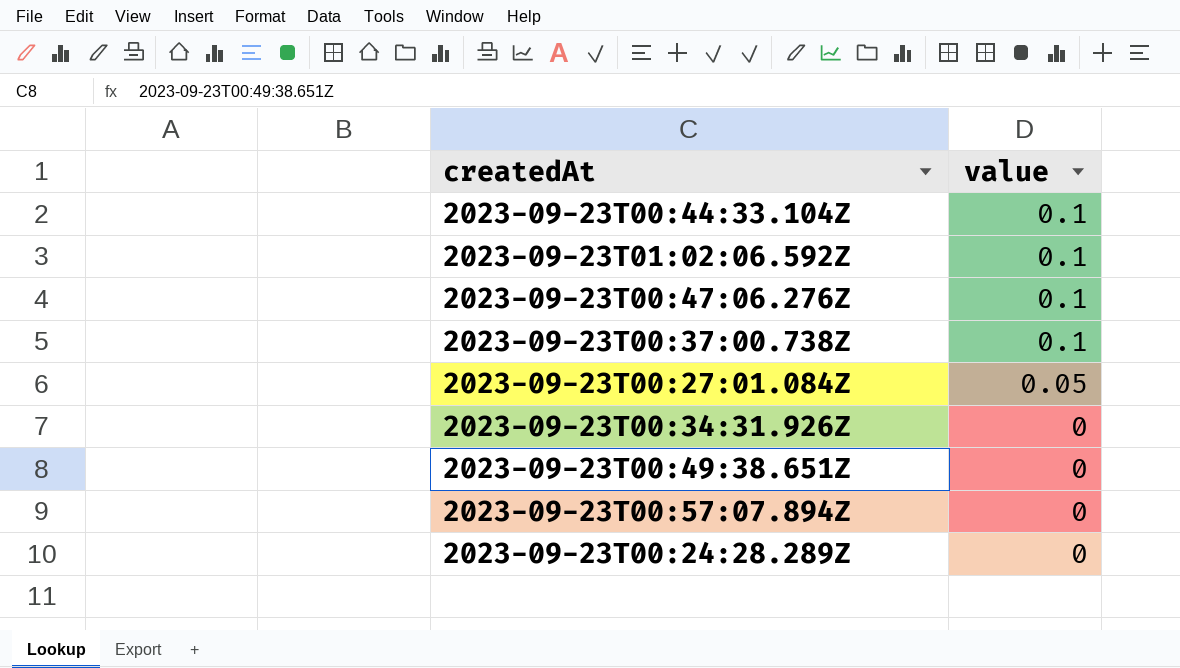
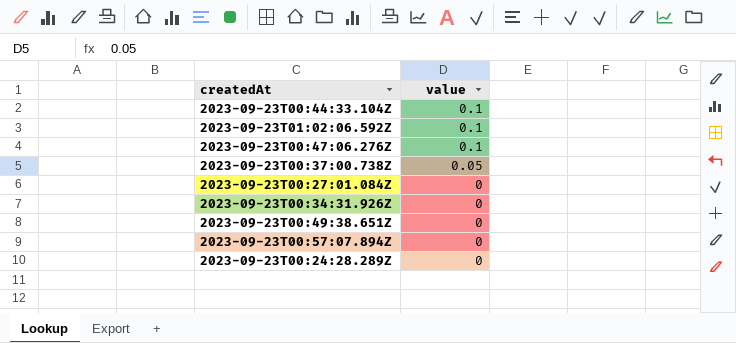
2023-09-23T00:37:00.738Z | value: 0.1 -> 0.05
2023-09-23T00:27:01.084Z | value: 0.05 -> 0

